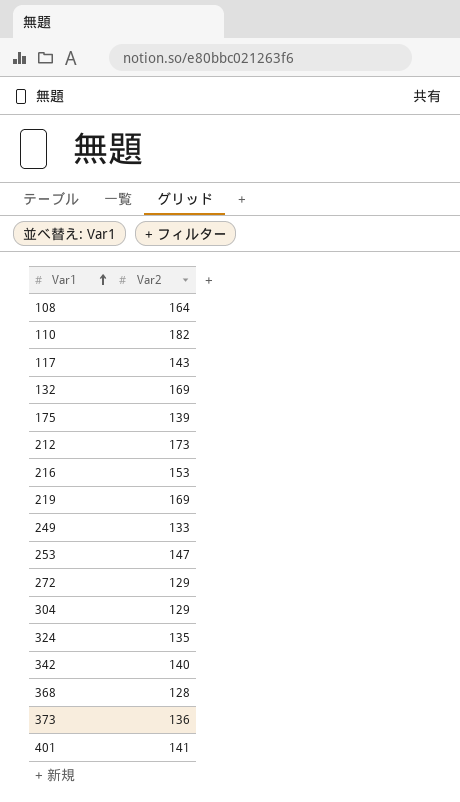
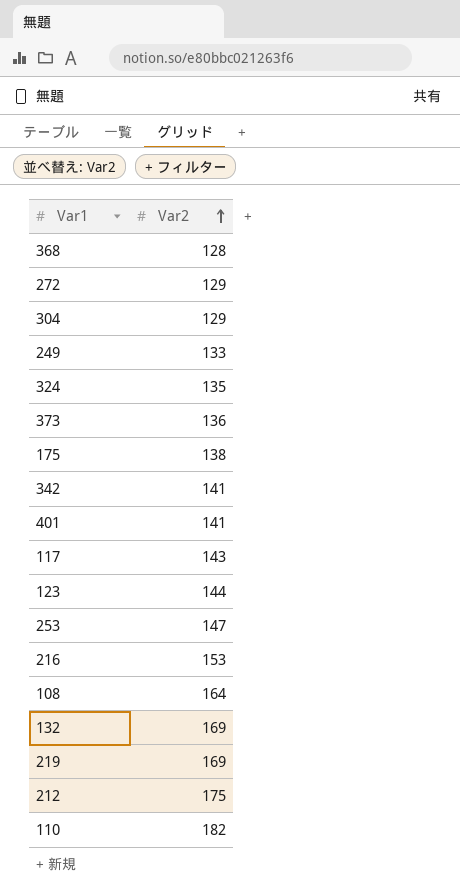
row order: Var1 ascending -> Var2 ascending
175 | Var2: 139 -> 138
342 | Var2: 140 -> 141
row 123: none -> 144
212 | Var2: 173 -> 175

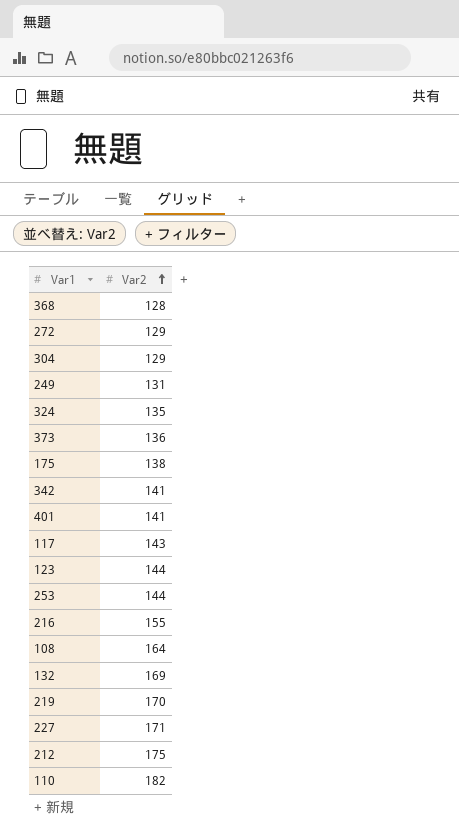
249 | Var2: 133 -> 131
253 | Var2: 147 -> 144
216 | Var2: 153 -> 155
219 | Var2: 169 -> 170
row 227: none -> 171

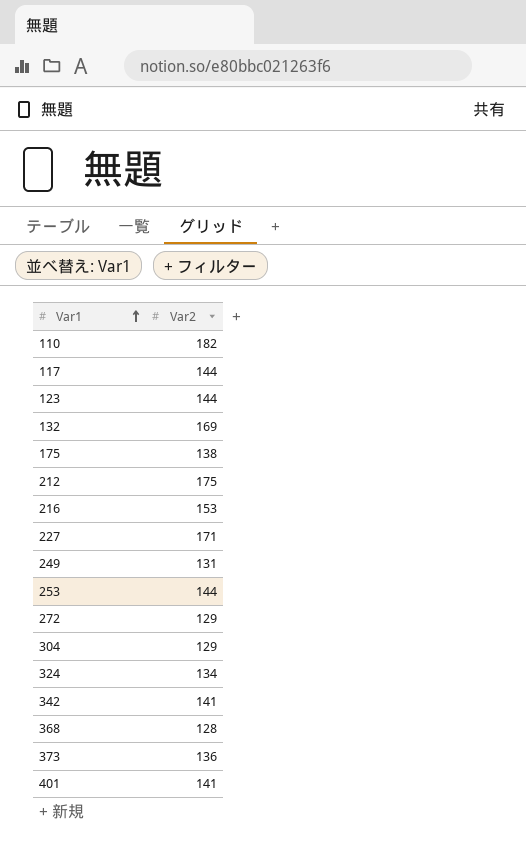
row order: Var2 ascending -> Var1 ascending
row 108: 164 -> none
row 219: 170 -> none
117 | Var2: 143 -> 144
216 | Var2: 155 -> 153
324 | Var2: 135 -> 134

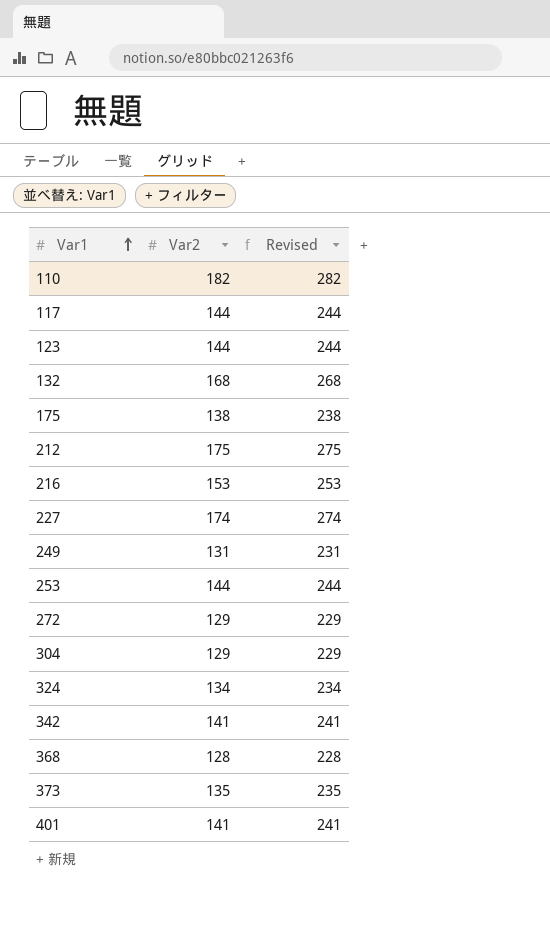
column Revised | formula: none -> [Var2] + 100
132 | Var2: 169 -> 168
227 | Var2: 171 -> 174
373 | Var2: 136 -> 135

